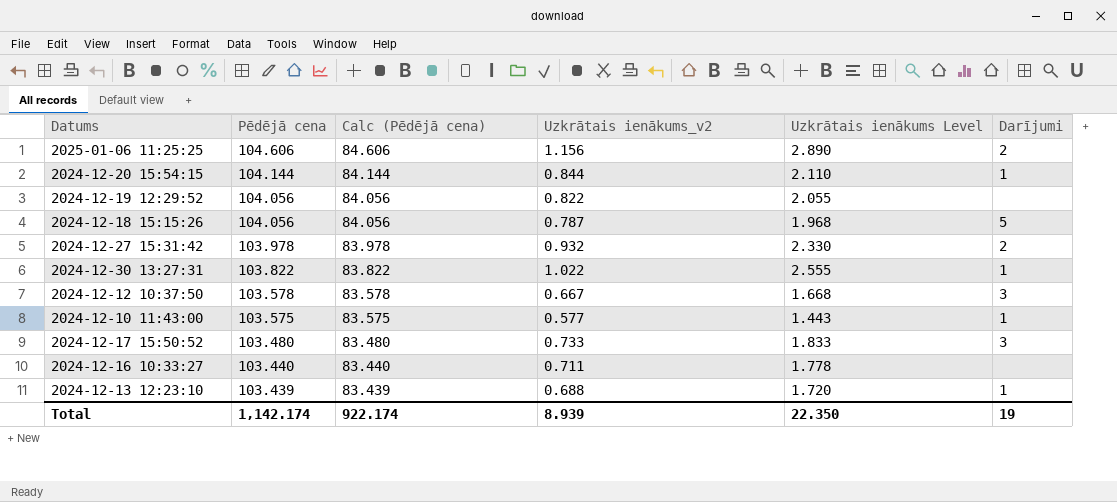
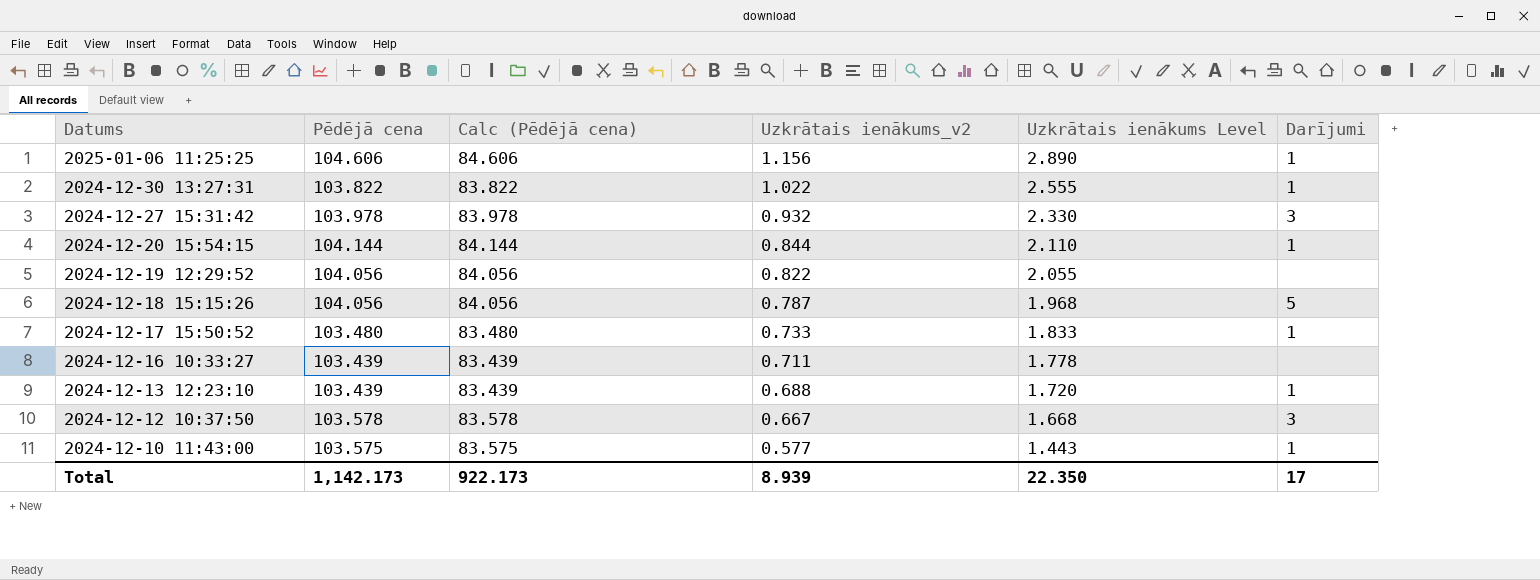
row order: Pēdējā cena descending -> Datums descending
2025-01-06 11:25:25 | Darījumi: 2 -> 1
2024-12-27 15:31:42 | Darījumi: 2 -> 3
2024-12-17 15:50:52 | Darījumi: 3 -> 1
2024-12-16 10:33:27 | Pēdējā cena: 103.440 -> 103.439
2024-12-16 10:33:27 | Calc (Pēdējā cena): 83.440 -> 83.439
Total | Pēdējā cena: 1,142.174 -> 1,142.173
Total | Calc (Pēdējā cena): 922.174 -> 922.173
Total | Darījumi: 19 -> 17

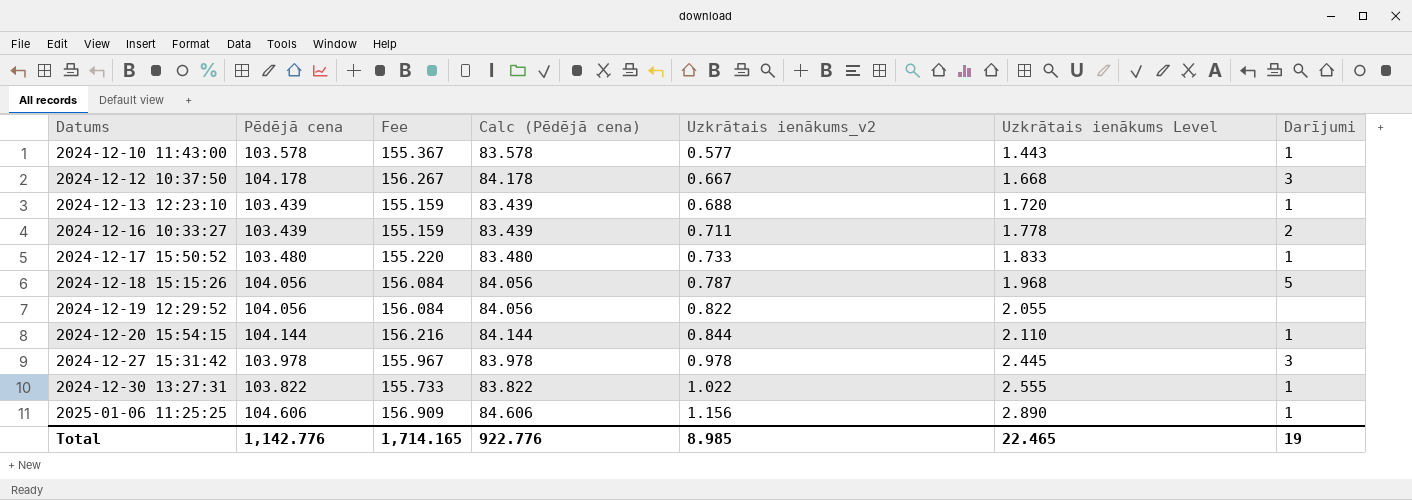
row order: Datums descending -> Datums ascending
column Fee | formula: none -> [Pēdējā cena] * 1.5
2024-12-10 11:43:00 | Pēdējā cena: 103.575 -> 103.578
2024-12-10 11:43:00 | Calc (Pēdējā cena): 83.575 -> 83.578
2024-12-12 10:37:50 | Pēdējā cena: 103.578 -> 104.178
2024-12-12 10:37:50 | Calc (Pēdējā cena): 83.578 -> 84.178
2024-12-16 10:33:27 | Darījumi: none -> 2
2024-12-27 15:31:42 | Uzkrātais ienākums_v2: 0.932 -> 0.978
2024-12-27 15:31:42 | Uzkrātais ienākums Level: 2.330 -> 2.445
Total | Pēdējā cena: 1,142.173 -> 1,142.776
Total | Calc (Pēdējā cena): 922.173 -> 922.776
Total | Uzkrātais ienākums_v2: 8.939 -> 8.985
Total | Uzkrātais ienākums Level: 22.350 -> 22.465
Total | Darījumi: 17 -> 19

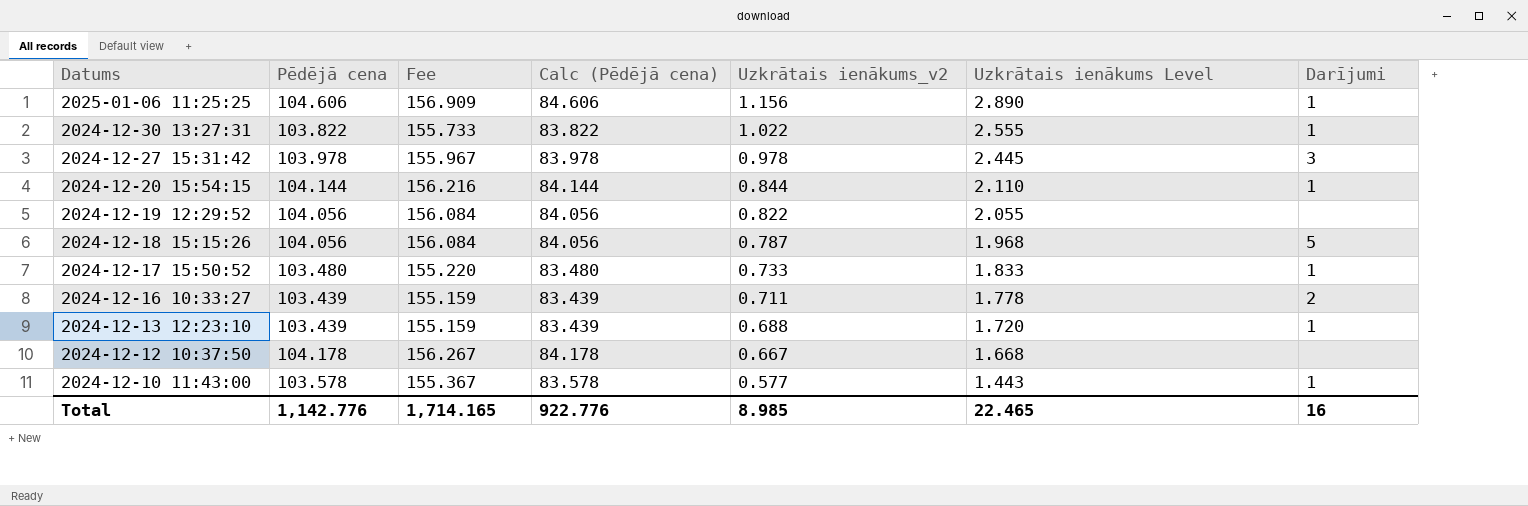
row order: Datums ascending -> Datums descending
2024-12-12 10:37:50 | Darījumi: 3 -> none
Total | Darījumi: 19 -> 16

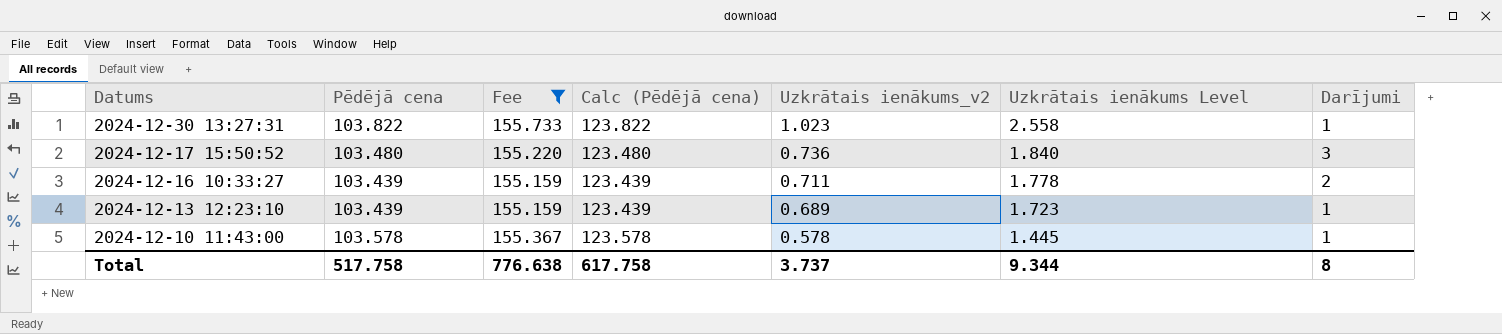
filter: none -> Fee <= 155.733
column Calc (Pēdējā cena) | formula: [Pēdējā cena] - 20 -> [Pēdējā cena] + 20
2024-12-30 13:27:31 | Uzkrātais ienākums_v2: 1.022 -> 1.023
2024-12-30 13:27:31 | Uzkrātais ienākums Level: 2.555 -> 2.558
2024-12-17 15:50:52 | Uzkrātais ienākums_v2: 0.733 -> 0.736
2024-12-17 15:50:52 | Uzkrātais ienākums Level: 1.833 -> 1.840
2024-12-17 15:50:52 | Darījumi: 1 -> 3
2024-12-13 12:23:10 | Uzkrātais ienākums_v2: 0.688 -> 0.689
2024-12-13 12:23:10 | Uzkrātais ienākums Level: 1.720 -> 1.723
2024-12-10 11:43:00 | Uzkrātais ienākums_v2: 0.577 -> 0.578
2024-12-10 11:43:00 | Uzkrātais ienākums Level: 1.443 -> 1.445
Total | Pēdējā cena: 1,142.776 -> 517.758
Total | Fee: 1,714.165 -> 776.638
Total | Calc (Pēdējā cena): 922.776 -> 617.758
Total | Uzkrātais ienākums_v2: 8.985 -> 3.737
Total | Uzkrātais ienākums Level: 22.465 -> 9.344
Total | Darījumi: 16 -> 8

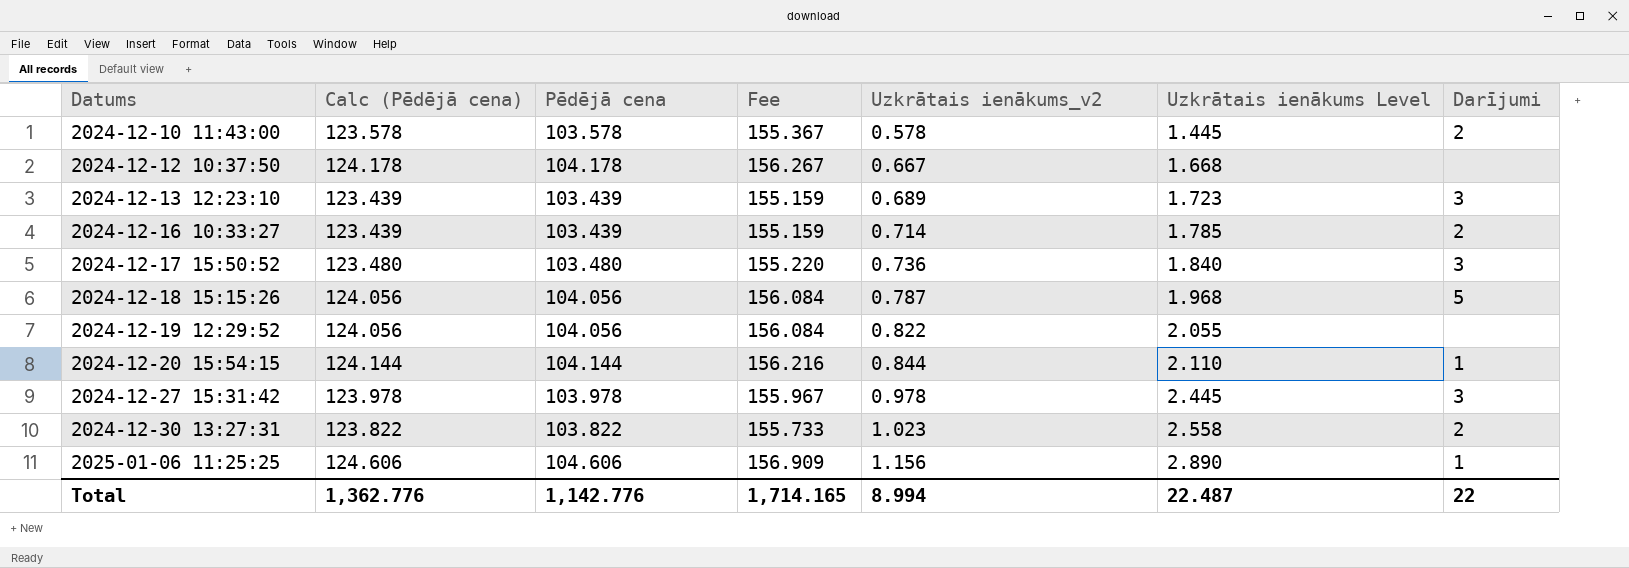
filter: Fee <= 155.733 -> none
row order: Datums descending -> Datums ascending
column Calc (Pēdējā cena) | position: 4 -> 2
2024-12-10 11:43:00 | Darījumi: 1 -> 2
2024-12-13 12:23:10 | Darījumi: 1 -> 3
2024-12-16 10:33:27 | Uzkrātais ienākums_v2: 0.711 -> 0.714
2024-12-16 10:33:27 | Uzkrātais ienākums Level: 1.778 -> 1.785
2024-12-30 13:27:31 | Darījumi: 1 -> 2
Total | Calc (Pēdējā cena): 617.758 -> 1,362.776
Total | Pēdējā cena: 517.758 -> 1,142.776
Total | Fee: 776.638 -> 1,714.165
Total | Uzkrātais ienākums_v2: 3.737 -> 8.994
Total | Uzkrātais ienākums Level: 9.344 -> 22.487
Total | Darījumi: 8 -> 22

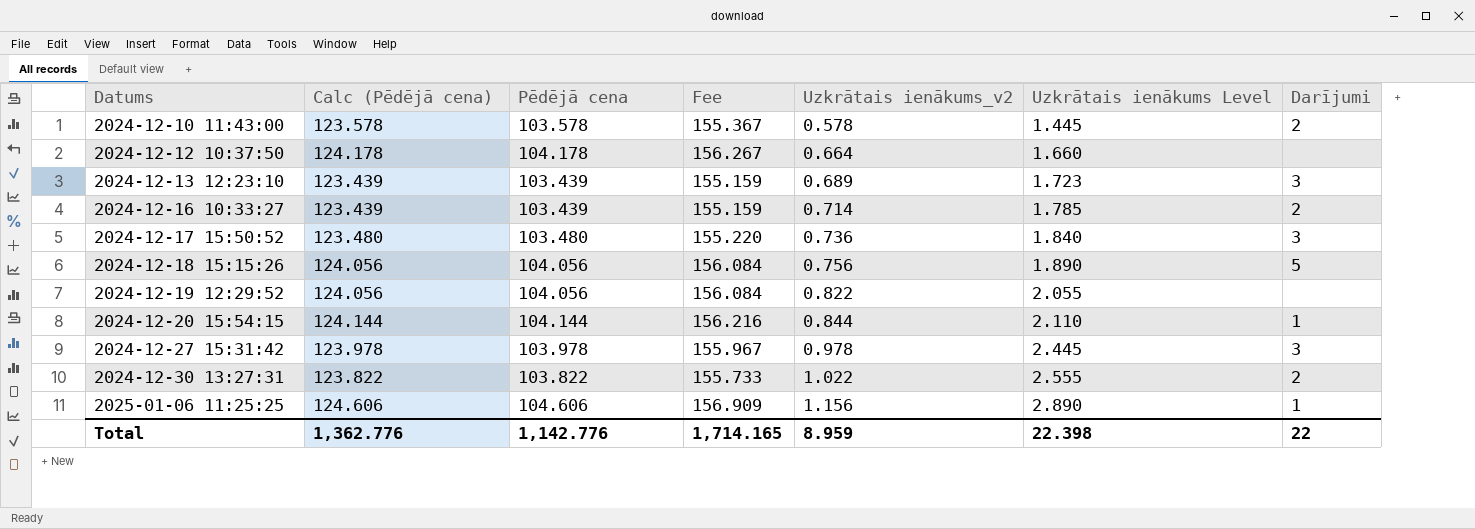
2024-12-12 10:37:50 | Uzkrātais ienākums_v2: 0.667 -> 0.664
2024-12-12 10:37:50 | Uzkrātais ienākums Level: 1.668 -> 1.660
2024-12-18 15:15:26 | Uzkrātais ienākums_v2: 0.787 -> 0.756
2024-12-18 15:15:26 | Uzkrātais ienākums Level: 1.968 -> 1.890
2024-12-30 13:27:31 | Uzkrātais ienākums_v2: 1.023 -> 1.022
2024-12-30 13:27:31 | Uzkrātais ienākums Level: 2.558 -> 2.555
Total | Uzkrātais ienākums_v2: 8.994 -> 8.959
Total | Uzkrātais ienākums Level: 22.487 -> 22.398

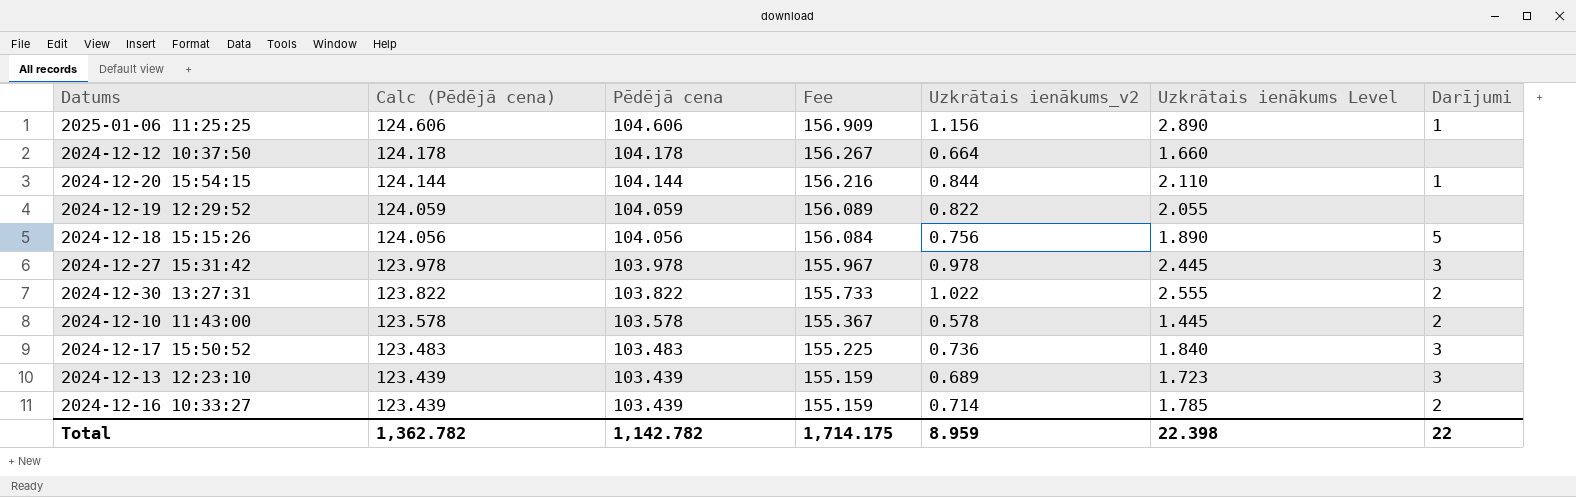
row order: Datums ascending -> Calc (Pēdējā cena) descending
2024-12-19 12:29:52 | Calc (Pēdējā cena): 124.056 -> 124.059
2024-12-19 12:29:52 | Pēdējā cena: 104.056 -> 104.059
2024-12-19 12:29:52 | Fee: 156.084 -> 156.089
2024-12-17 15:50:52 | Calc (Pēdējā cena): 123.480 -> 123.483
2024-12-17 15:50:52 | Pēdējā cena: 103.480 -> 103.483
2024-12-17 15:50:52 | Fee: 155.220 -> 155.225
Total | Calc (Pēdējā cena): 1,362.776 -> 1,362.782
Total | Pēdējā cena: 1,142.776 -> 1,142.782
Total | Fee: 1,714.165 -> 1,714.175

